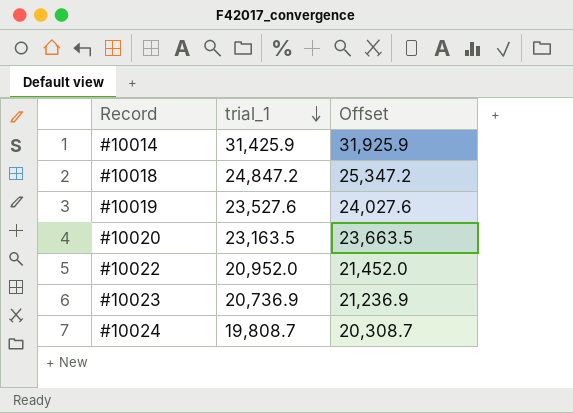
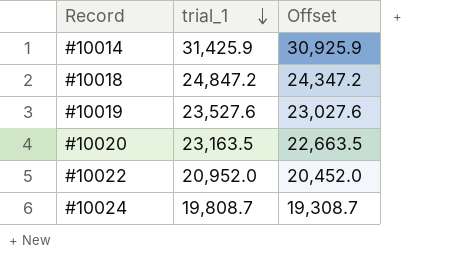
column Offset | formula: [trial_1] + 500 -> [trial_1] - 500
row #10023: 20,736.9 | 21,236.9 -> none

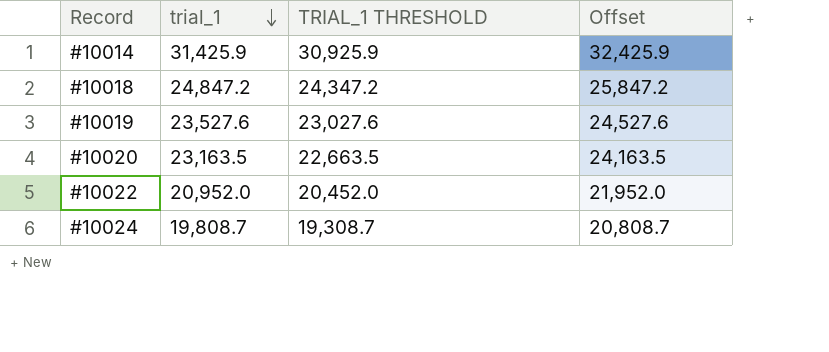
column TRIAL_1 THRESHOLD | formula: none -> [trial_1] - 500
column Offset | formula: [trial_1] - 500 -> [trial_1] + 1000

